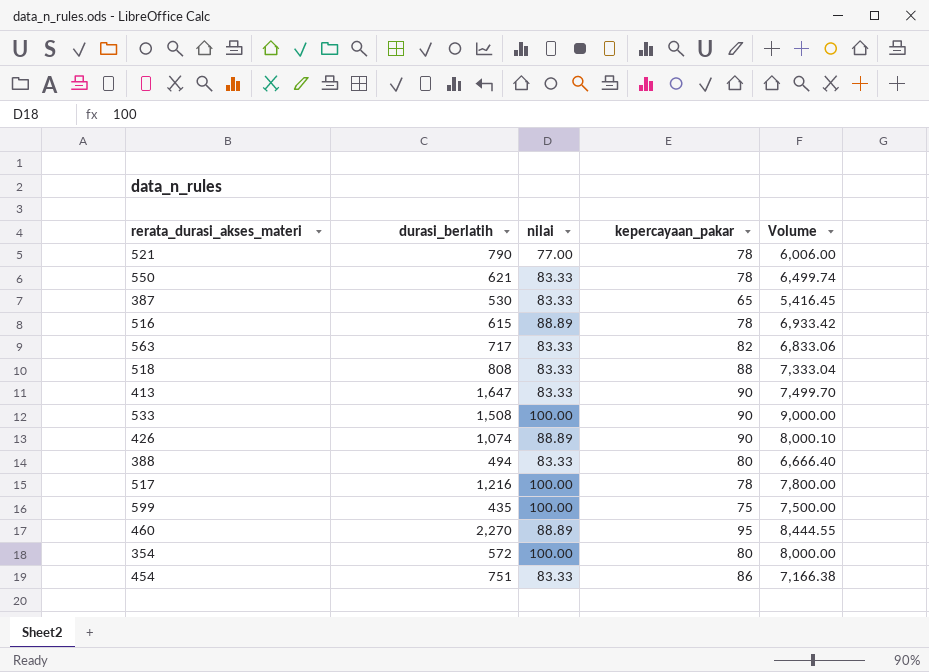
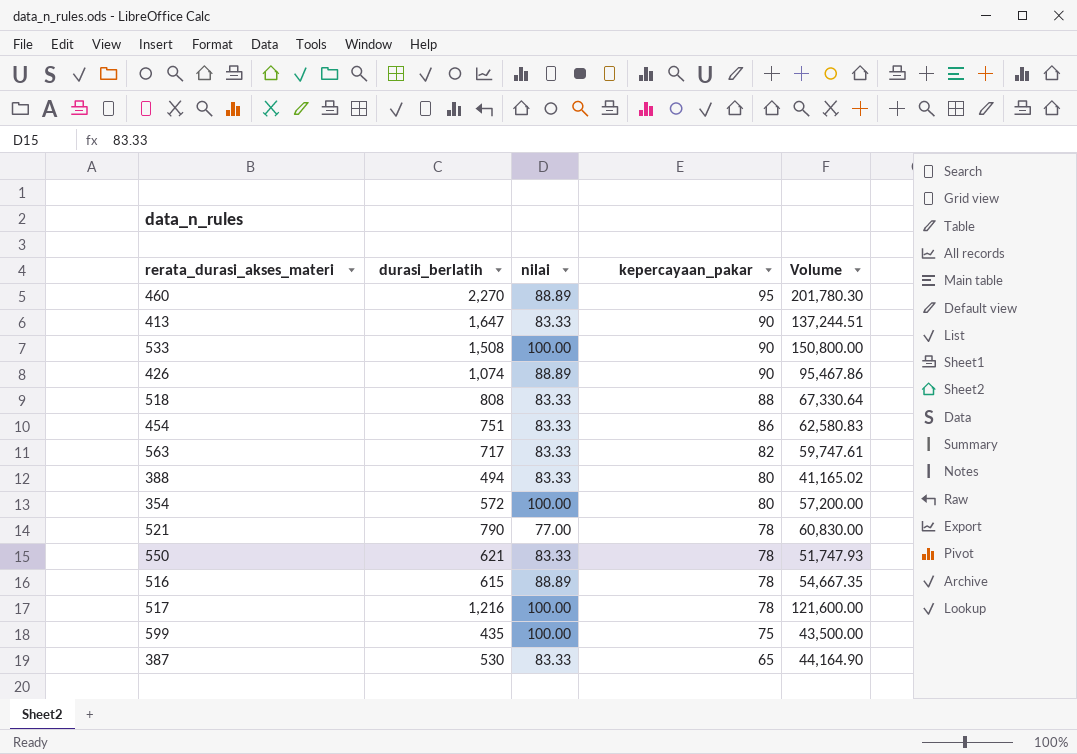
row order: none -> kepercayaan_pakar descending
column Volume | formula: [nilai] * [kepercayaan_pakar] -> [durasi_berlatih] * [nilai]

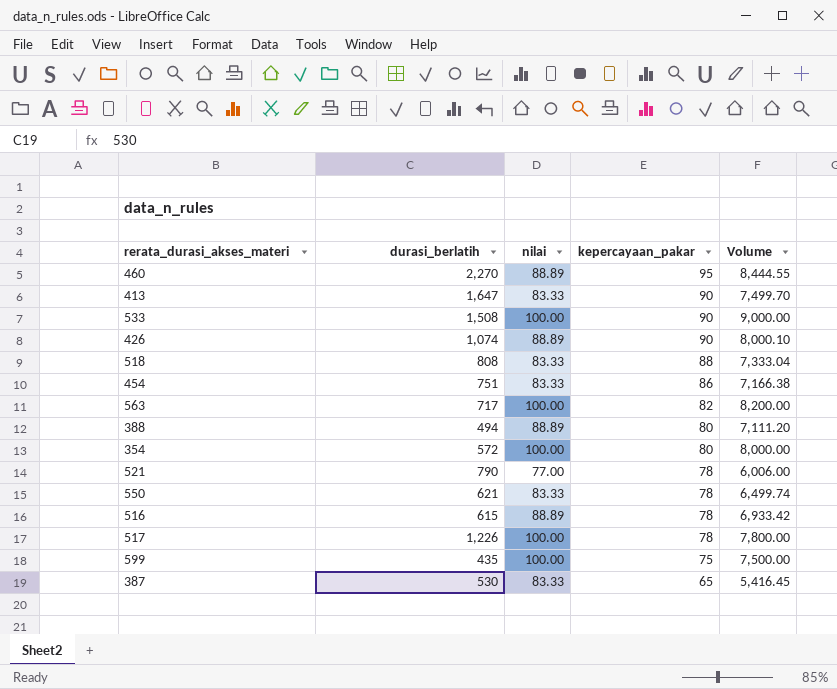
column Volume | formula: [durasi_berlatih] * [nilai] -> [nilai] * [kepercayaan_pakar]
563 | nilai: 83.33 -> 100.00
388 | nilai: 83.33 -> 88.89
517 | durasi_berlatih: 1,216 -> 1,226

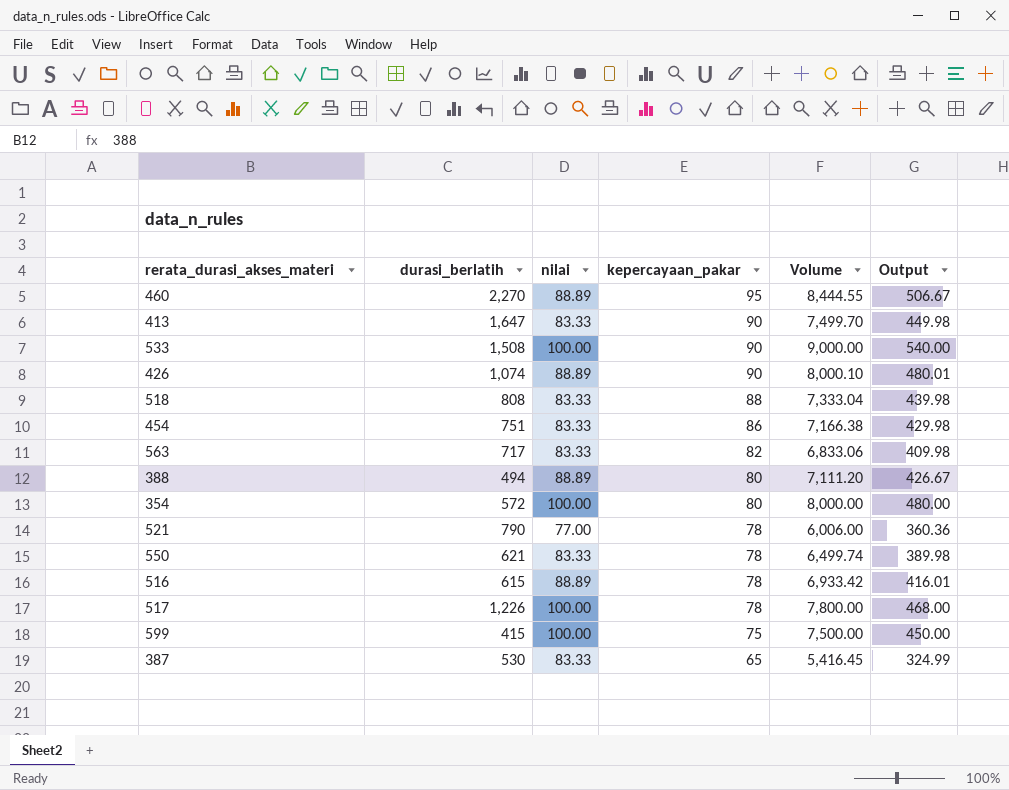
column Output | formula: none -> [Volume] * 0.06
563 | nilai: 100.00 -> 83.33
563 | Volume: 8,200.00 -> 6,833.06
599 | durasi_berlatih: 435 -> 415

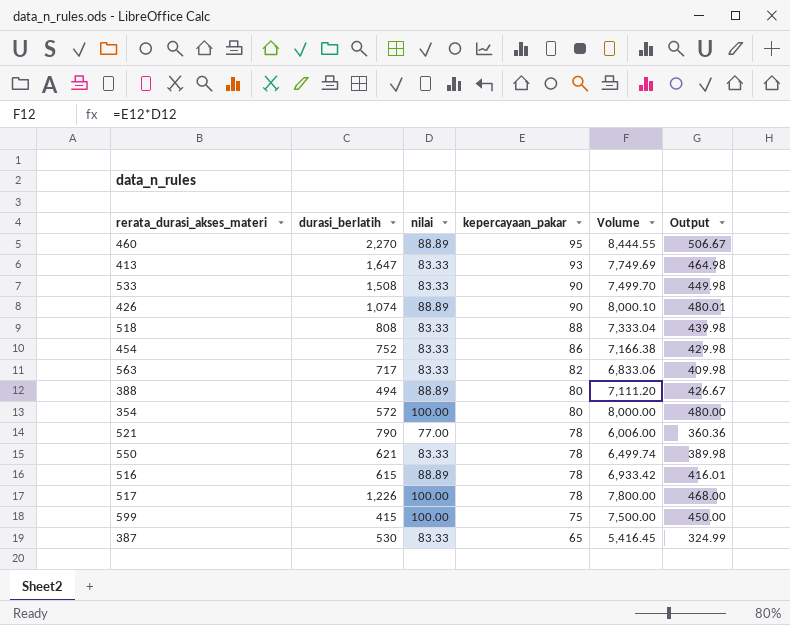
413 | kepercayaan_pakar: 90 -> 93
413 | Volume: 7,499.70 -> 7,749.69
413 | Output: 449.98 -> 464.98
533 | nilai: 100.00 -> 83.33
533 | Volume: 9,000.00 -> 7,499.70
533 | Output: 540.00 -> 449.98
454 | durasi_berlatih: 751 -> 752

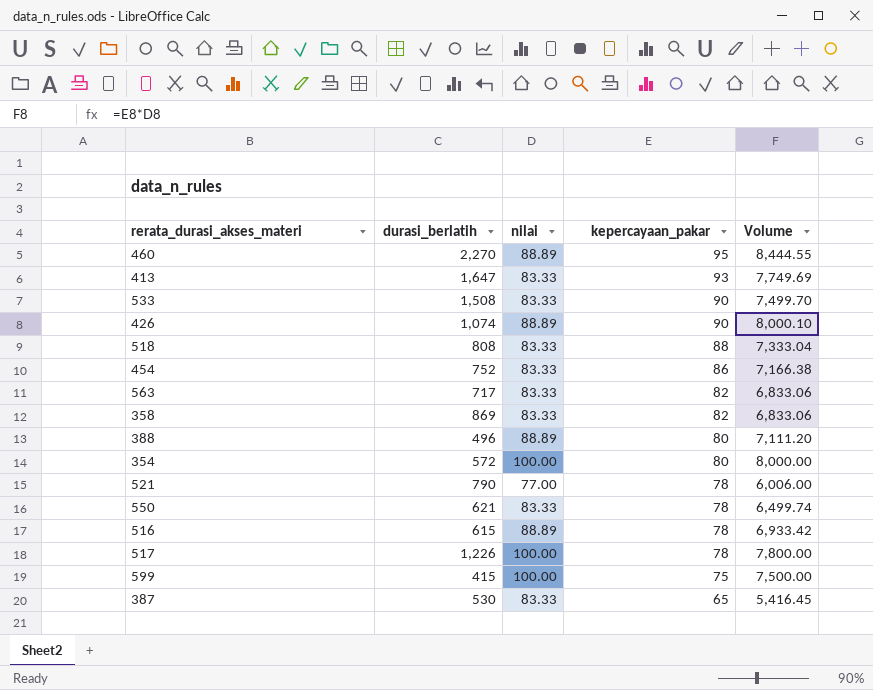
column Output | formula: [Volume] * 0.06 -> none
row 358: none -> 869 | 83.33 | 82 | 6,833.06
388 | durasi_berlatih: 494 -> 496

